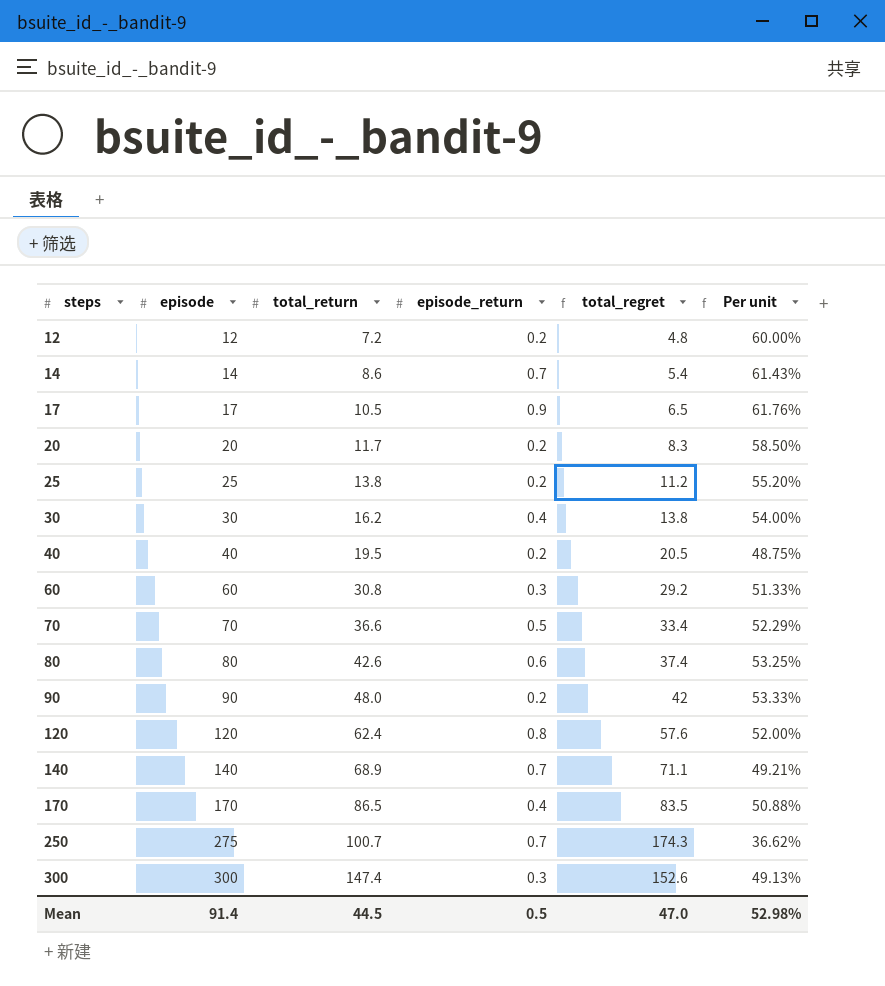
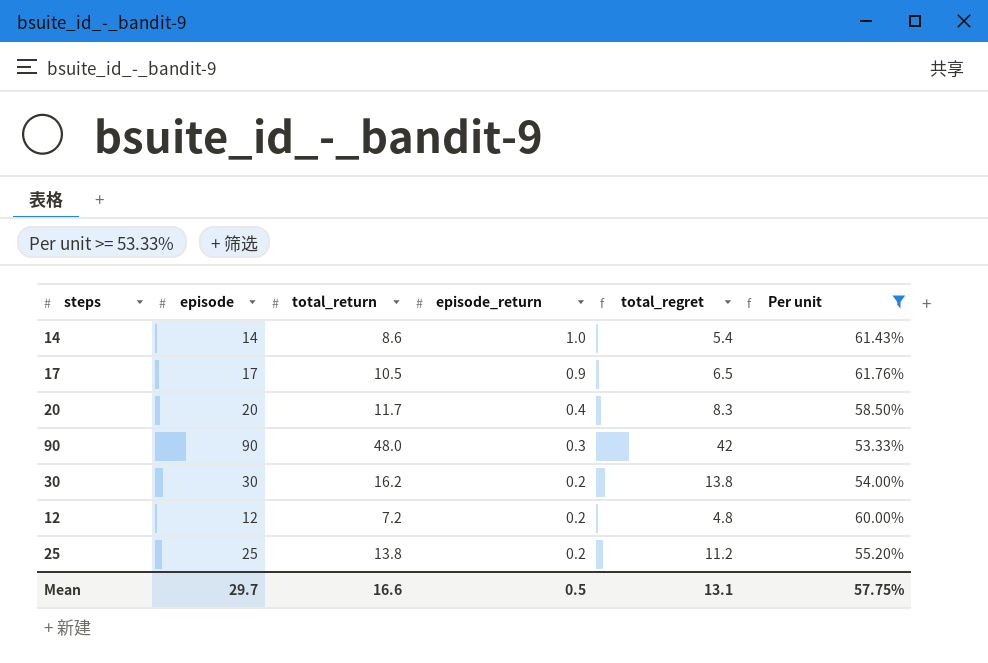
filter: none -> Per unit >= 53.33%
row order: steps ascending -> episode_return descending
14 | episode_return: 0.7 -> 1.0
20 | episode_return: 0.2 -> 0.4
90 | episode_return: 0.2 -> 0.3
30 | episode_return: 0.4 -> 0.2
Mean | episode: 91.4 -> 29.7
Mean | total_return: 44.5 -> 16.6
Mean | total_regret: 47.0 -> 13.1
Mean | Per unit: 52.98% -> 57.75%

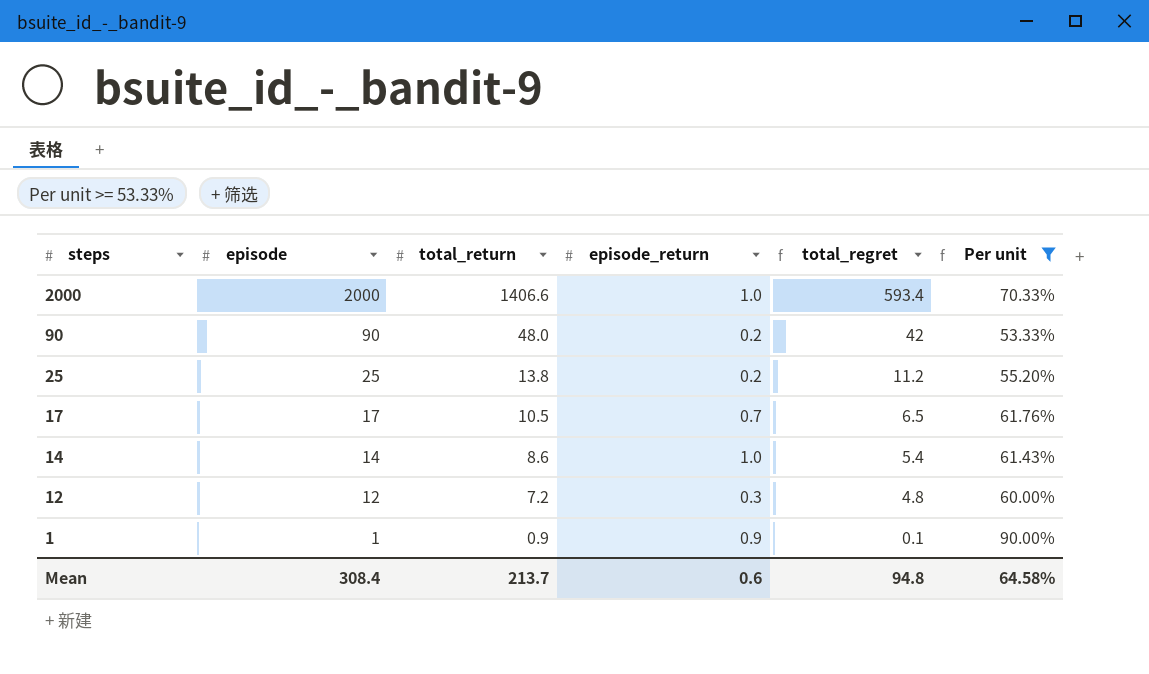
row order: episode_return descending -> steps descending
row 20: 20 | 11.7 | 0.4 | 8.3 | 58.50% -> none
row 30: 30 | 16.2 | 0.2 | 13.8 | 54.00% -> none
row 2000: none -> 2000 | 1406.6 | 1.0 | 593.4 | 70.33%
90 | episode_return: 0.3 -> 0.2
17 | episode_return: 0.9 -> 0.7
12 | episode_return: 0.2 -> 0.3
row 1: none -> 1 | 0.9 | 0.9 | 0.1 | 90.00%
Mean | episode: 29.7 -> 308.4
Mean | total_return: 16.6 -> 213.7
Mean | episode_return: 0.5 -> 0.6
Mean | total_regret: 13.1 -> 94.8
Mean | Per unit: 57.75% -> 64.58%

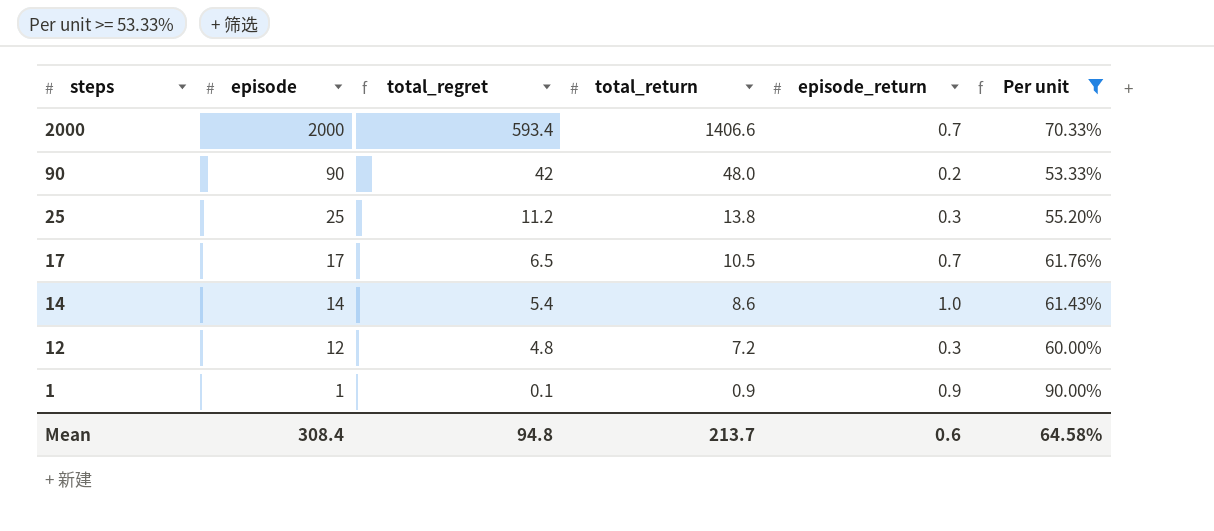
column total_regret | position: 5 -> 3
2000 | episode_return: 1.0 -> 0.7
25 | episode_return: 0.2 -> 0.3

